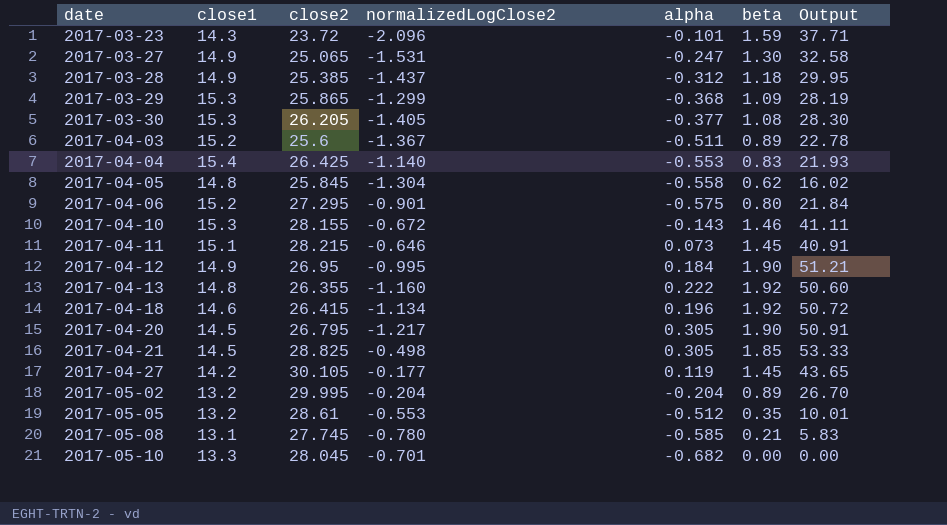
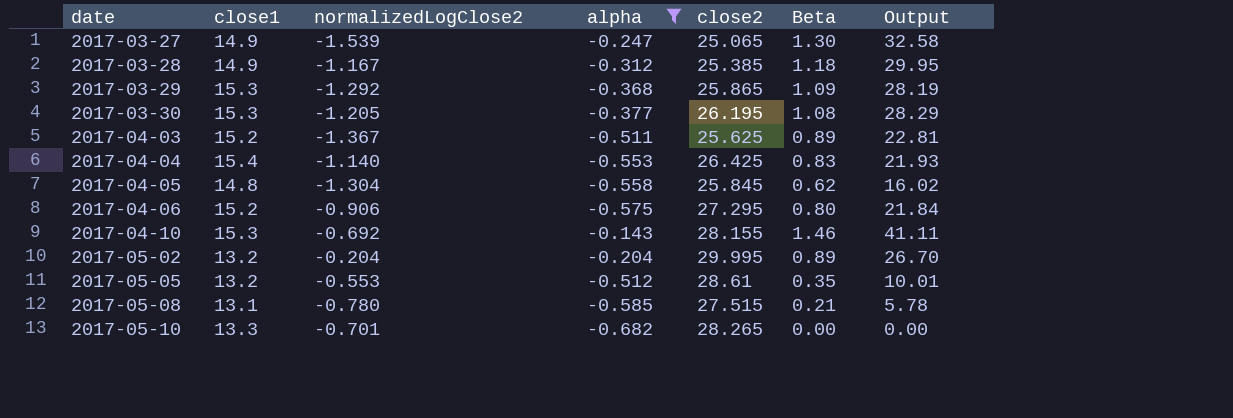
filter: none -> alpha <= -0.143
column close2 | position: 3 -> 5
column name: beta -> Beta
2017-03-27 | normalizedLogClose2: -1.531 -> -1.539
2017-03-28 | normalizedLogClose2: -1.437 -> -1.167
2017-03-29 | normalizedLogClose2: -1.299 -> -1.292
2017-03-30 | normalizedLogClose2: -1.405 -> -1.205
2017-03-30 | close2: 26.205 -> 26.195
2017-03-30 | Output: 28.30 -> 28.29
2017-04-03 | close2: 25.6 -> 25.625
2017-04-03 | Output: 22.78 -> 22.81
2017-04-06 | normalizedLogClose2: -0.901 -> -0.906
2017-04-10 | normalizedLogClose2: -0.672 -> -0.692
2017-05-08 | close2: 27.745 -> 27.515
2017-05-08 | Output: 5.83 -> 5.78
2017-05-10 | close2: 28.045 -> 28.265

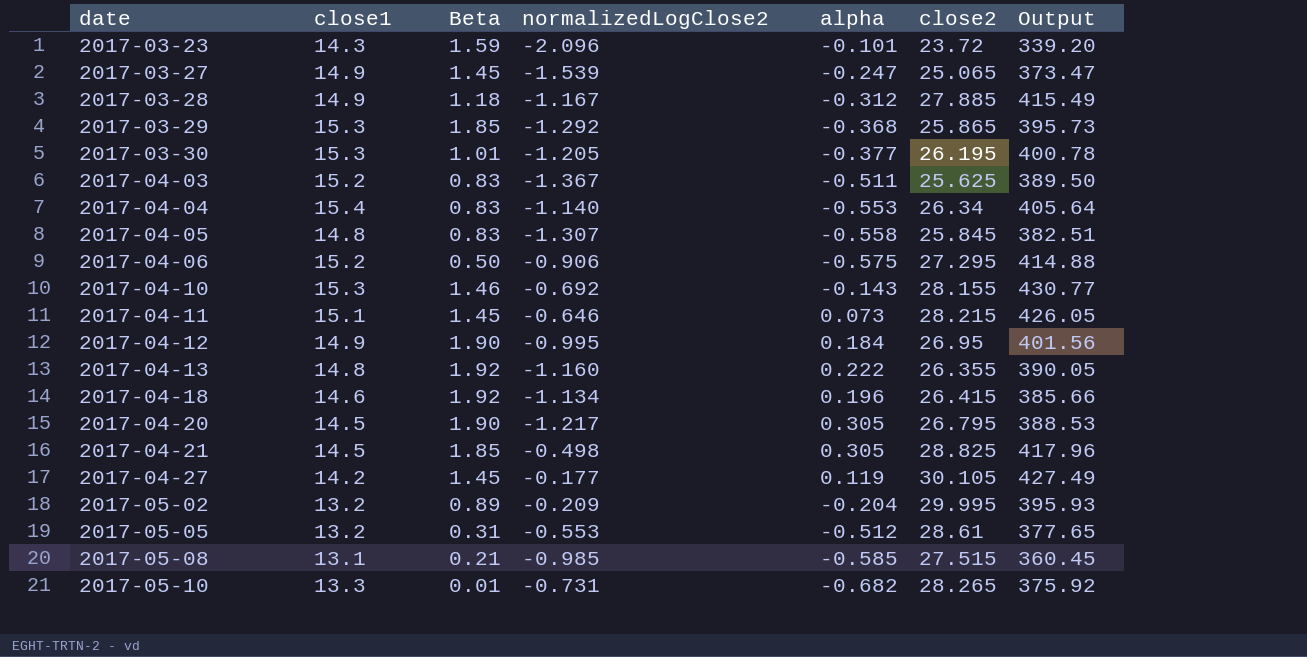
filter: alpha <= -0.143 -> none
column Beta | position: 6 -> 3
column Output | formula: [close2] * [Beta] -> [close1] * [close2]
2017-03-27 | Beta: 1.30 -> 1.45
2017-03-28 | close2: 25.385 -> 27.885
2017-03-29 | Beta: 1.09 -> 1.85
2017-03-30 | Beta: 1.08 -> 1.01
2017-04-03 | Beta: 0.89 -> 0.83
2017-04-04 | close2: 26.425 -> 26.34
2017-04-05 | Beta: 0.62 -> 0.83
2017-04-05 | normalizedLogClose2: -1.304 -> -1.307
2017-04-06 | Beta: 0.80 -> 0.50
2017-05-02 | normalizedLogClose2: -0.204 -> -0.209
2017-05-05 | Beta: 0.35 -> 0.31
2017-05-08 | normalizedLogClose2: -0.780 -> -0.985
2017-05-10 | Beta: 0.00 -> 0.01
2017-05-10 | normalizedLogClose2: -0.701 -> -0.731

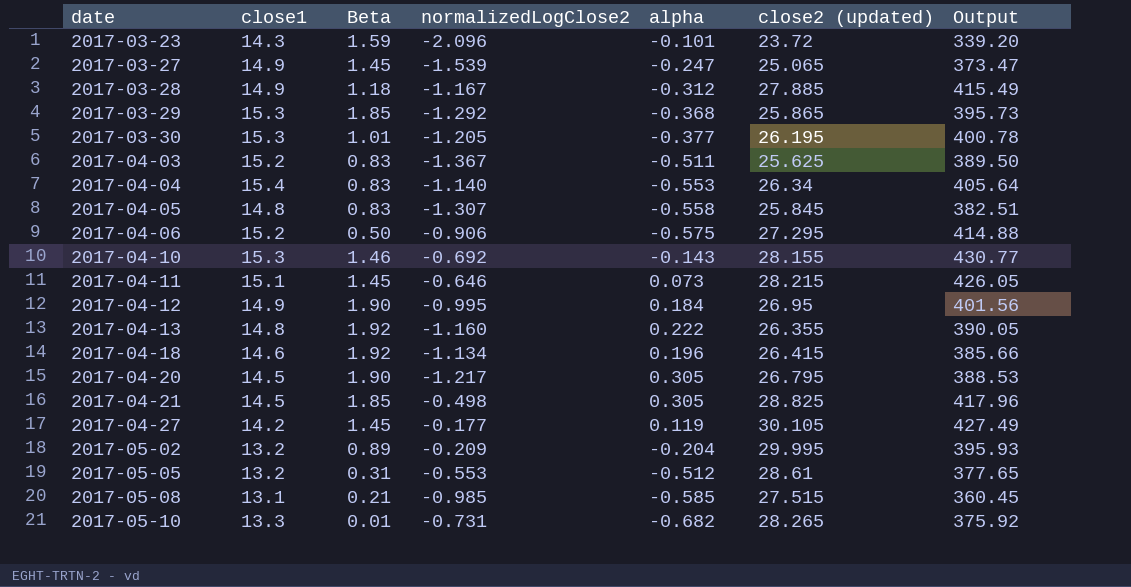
column name: close2 -> close2 (updated)

